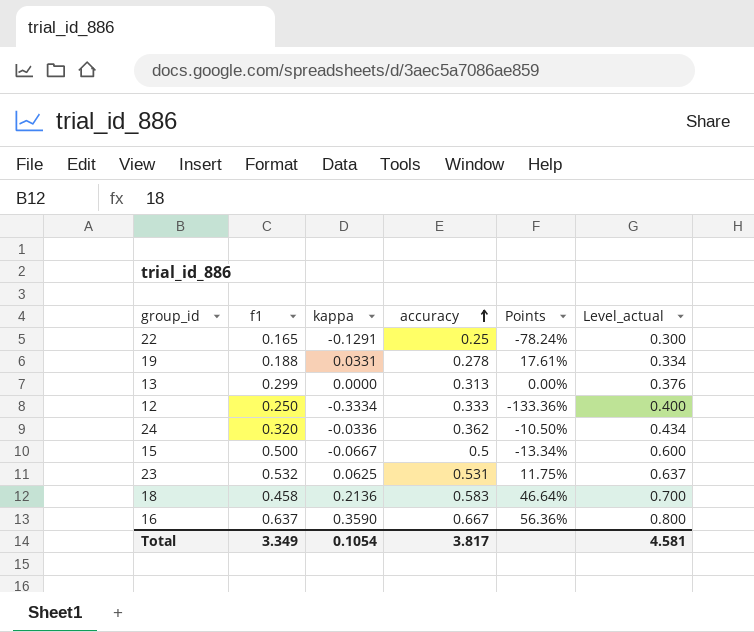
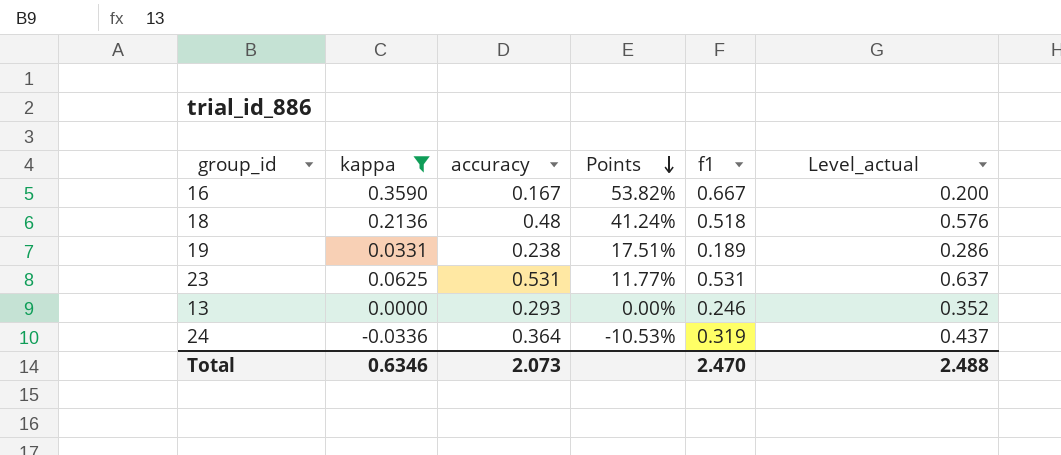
filter: none -> kappa >= -0.0336
row order: accuracy ascending -> Points descending
column f1 | position: 2 -> 5
16 | accuracy: 0.667 -> 0.167
16 | Points: 56.36% -> 53.82%
16 | f1: 0.637 -> 0.667
16 | Level_actual: 0.800 -> 0.200
18 | accuracy: 0.583 -> 0.48
18 | Points: 46.64% -> 41.24%
18 | f1: 0.458 -> 0.518
18 | Level_actual: 0.700 -> 0.576
19 | accuracy: 0.278 -> 0.238
19 | Points: 17.61% -> 17.51%
19 | f1: 0.188 -> 0.189
19 | Level_actual: 0.334 -> 0.286
23 | Points: 11.75% -> 11.77%
23 | f1: 0.532 -> 0.531
13 | accuracy: 0.313 -> 0.293
13 | f1: 0.299 -> 0.246
13 | Level_actual: 0.376 -> 0.352
24 | accuracy: 0.362 -> 0.364
24 | Points: -10.50% -> -10.53%
24 | f1: 0.320 -> 0.319
24 | Level_actual: 0.434 -> 0.437
Total | kappa: 0.1054 -> 0.6346
Total | accuracy: 3.817 -> 2.073
Total | f1: 3.349 -> 2.470
Total | Level_actual: 4.581 -> 2.488

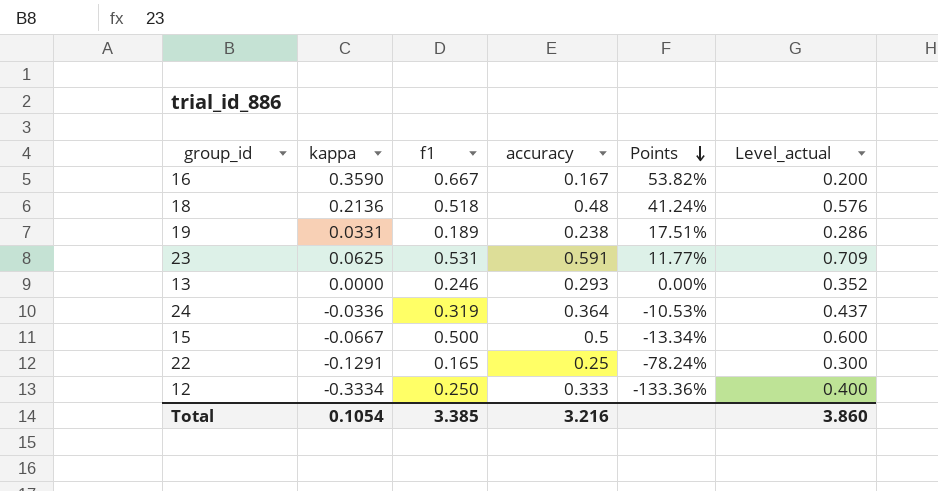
filter: kappa >= -0.0336 -> none
column f1 | position: 5 -> 3
23 | accuracy: 0.531 -> 0.591
23 | Level_actual: 0.637 -> 0.709
Total | kappa: 0.6346 -> 0.1054
Total | f1: 2.470 -> 3.385
Total | accuracy: 2.073 -> 3.216
Total | Level_actual: 2.488 -> 3.860

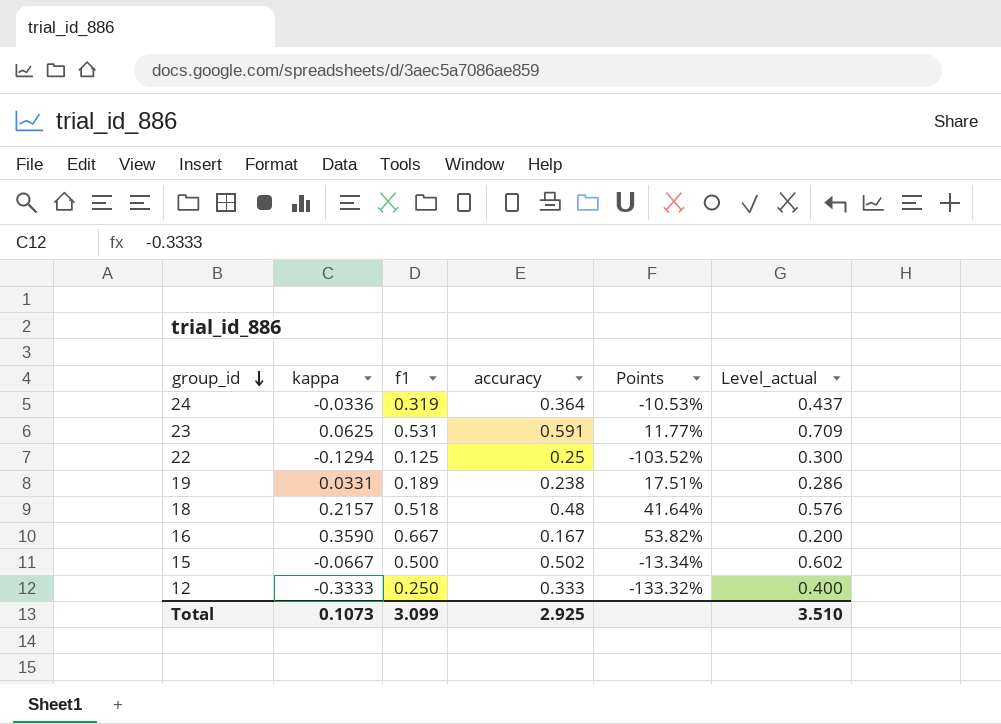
row order: Points descending -> group_id descending
row 13: 0.0000 | 0.246 | 0.293 | 0.00% | 0.352 -> none
22 | kappa: -0.1291 -> -0.1294
22 | f1: 0.165 -> 0.125
22 | Points: -78.24% -> -103.52%
18 | kappa: 0.2136 -> 0.2157
18 | Points: 41.24% -> 41.64%
15 | accuracy: 0.5 -> 0.502
15 | Level_actual: 0.600 -> 0.602
12 | kappa: -0.3334 -> -0.3333
12 | Points: -133.36% -> -133.32%
Total | kappa: 0.1054 -> 0.1073
Total | f1: 3.385 -> 3.099
Total | accuracy: 3.216 -> 2.925
Total | Level_actual: 3.860 -> 3.510

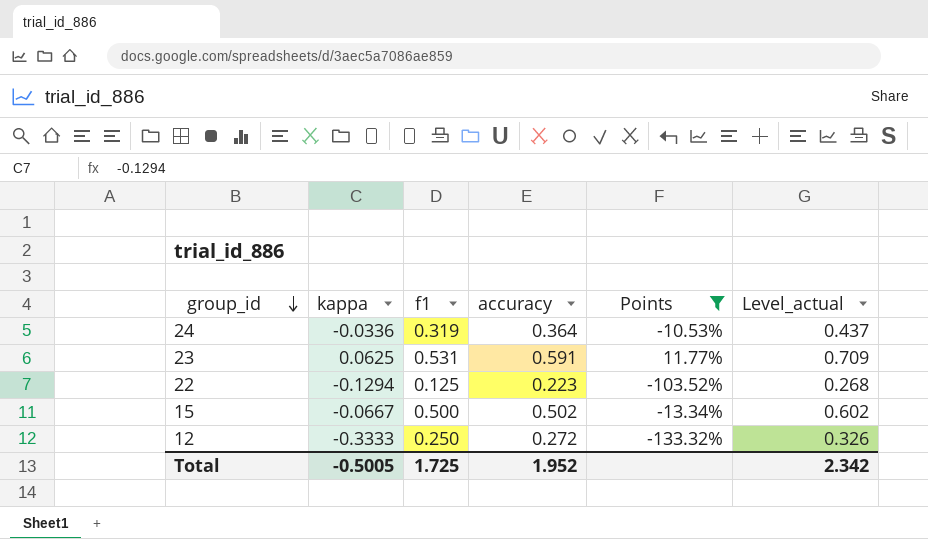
filter: none -> Points <= 11.77%
22 | accuracy: 0.25 -> 0.223
22 | Level_actual: 0.300 -> 0.268
12 | accuracy: 0.333 -> 0.272
12 | Level_actual: 0.400 -> 0.326
Total | kappa: 0.1073 -> -0.5005
Total | f1: 3.099 -> 1.725
Total | accuracy: 2.925 -> 1.952
Total | Level_actual: 3.510 -> 2.342

